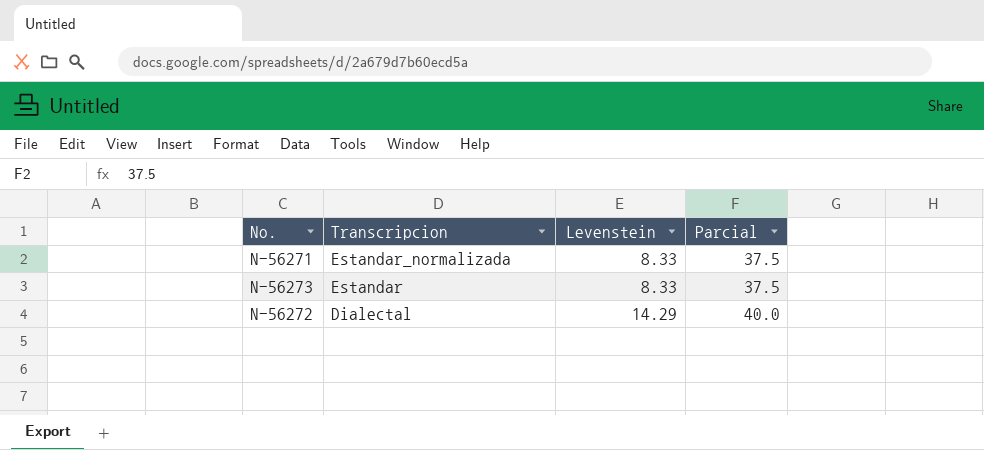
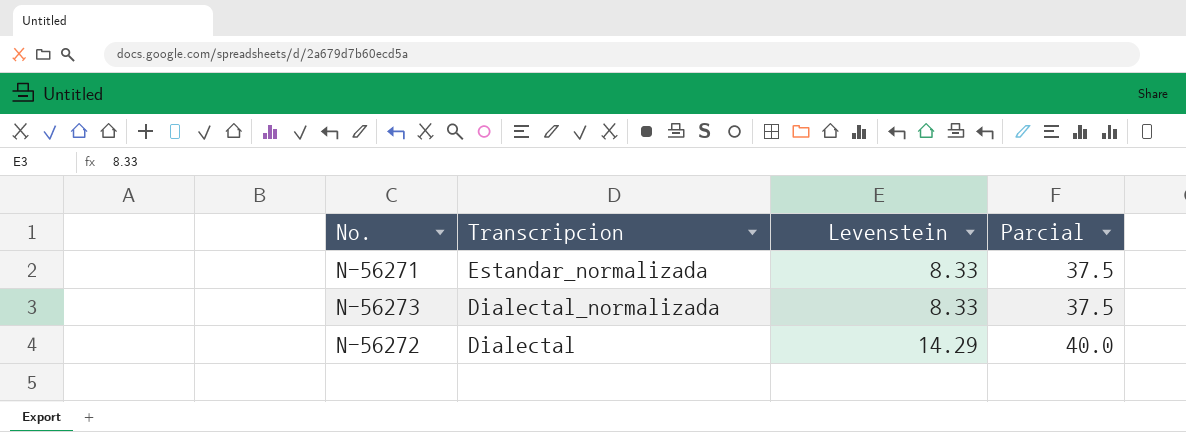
N-56273 | Transcripcion: Estandar -> Dialectal_normalizada

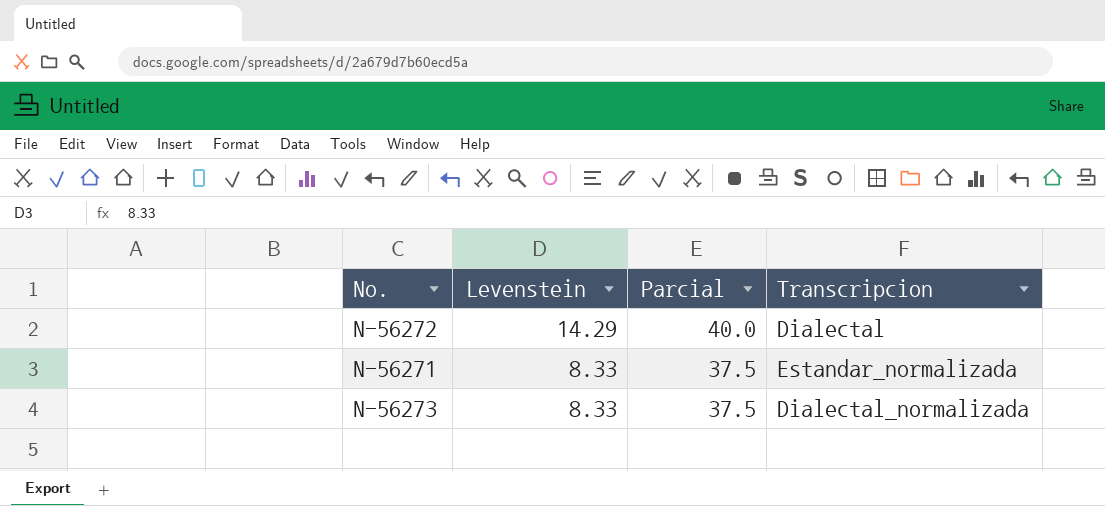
row order: Transcripcion descending -> Levenstein descending
column Transcripcion | position: 2 -> 4

